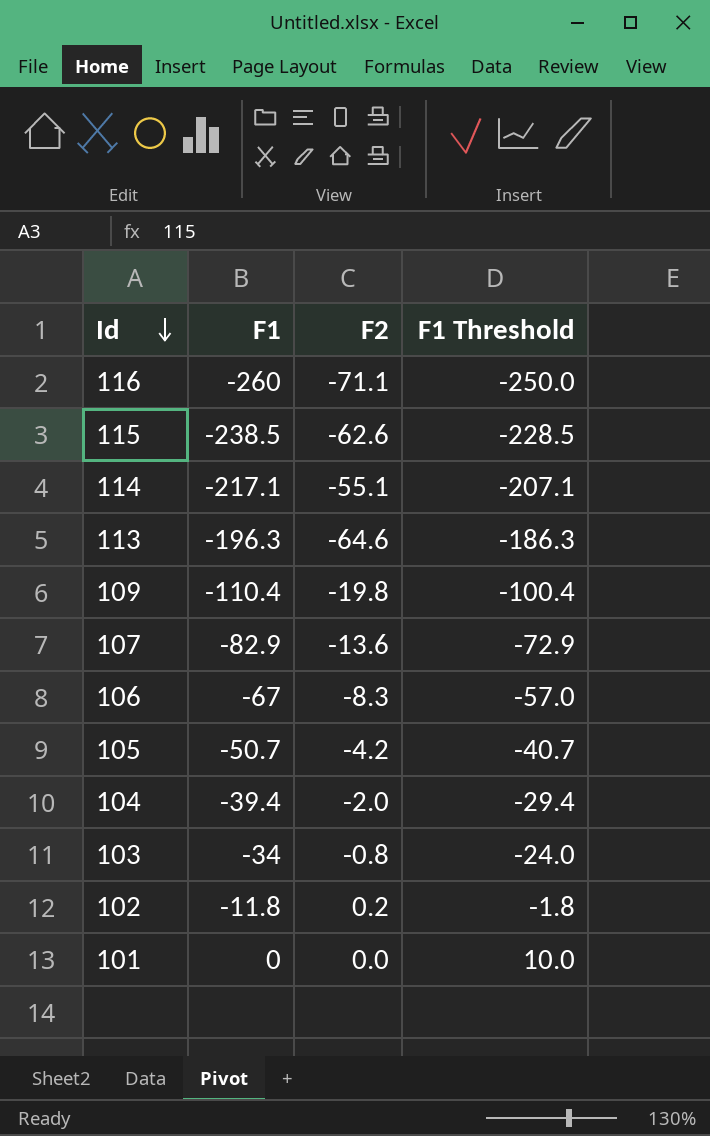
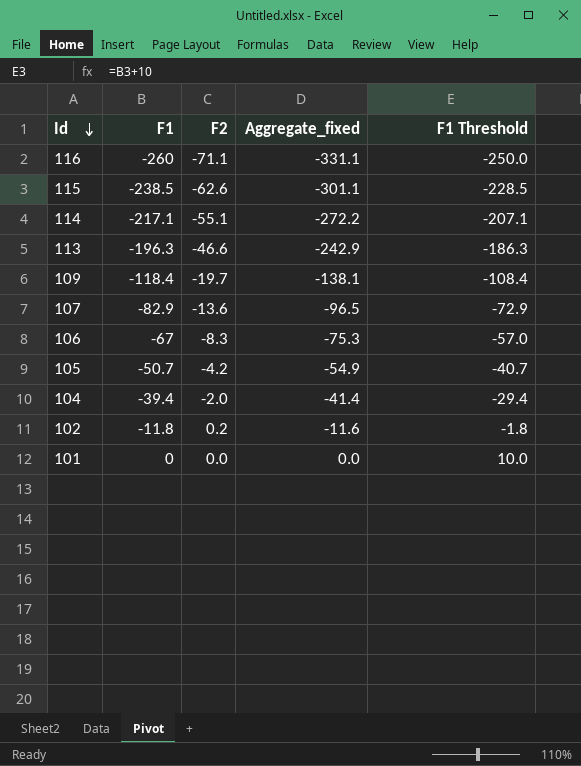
column Aggregate_fixed | formula: none -> [F1] + [F2]
row 103: -34 | -0.8 | -24.0 -> none
113 | F2: -64.6 -> -46.6
109 | F1: -110.4 -> -118.4
109 | F2: -19.8 -> -19.7
109 | F1 Threshold: -100.4 -> -108.4

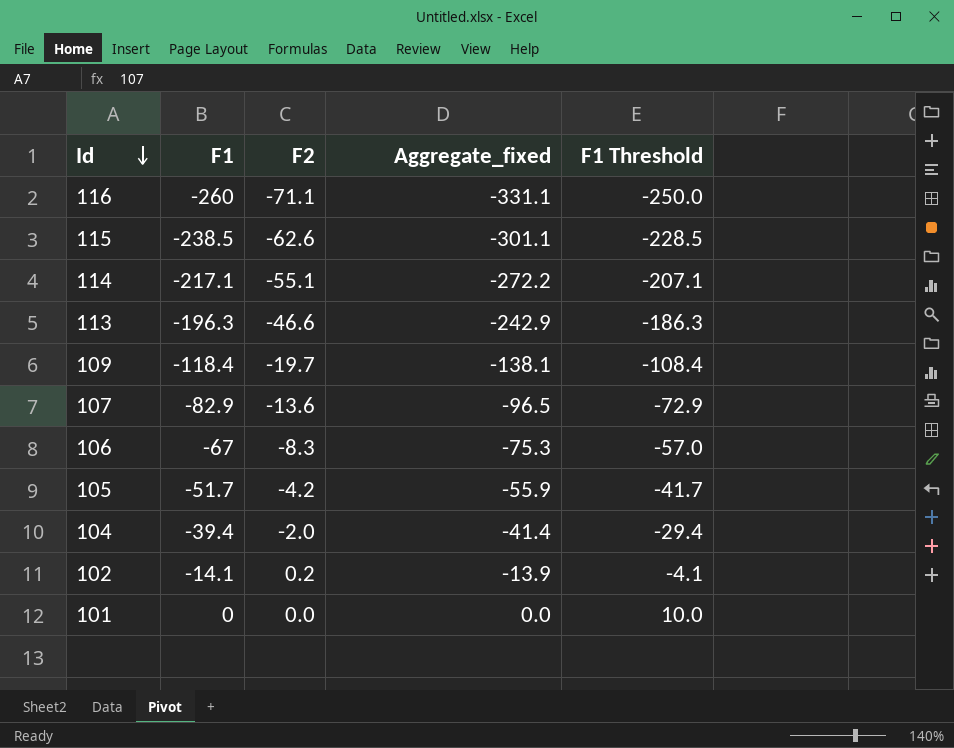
105 | F1: -50.7 -> -51.7
105 | Aggregate_fixed: -54.9 -> -55.9
105 | F1 Threshold: -40.7 -> -41.7
102 | F1: -11.8 -> -14.1
102 | Aggregate_fixed: -11.6 -> -13.9
102 | F1 Threshold: -1.8 -> -4.1

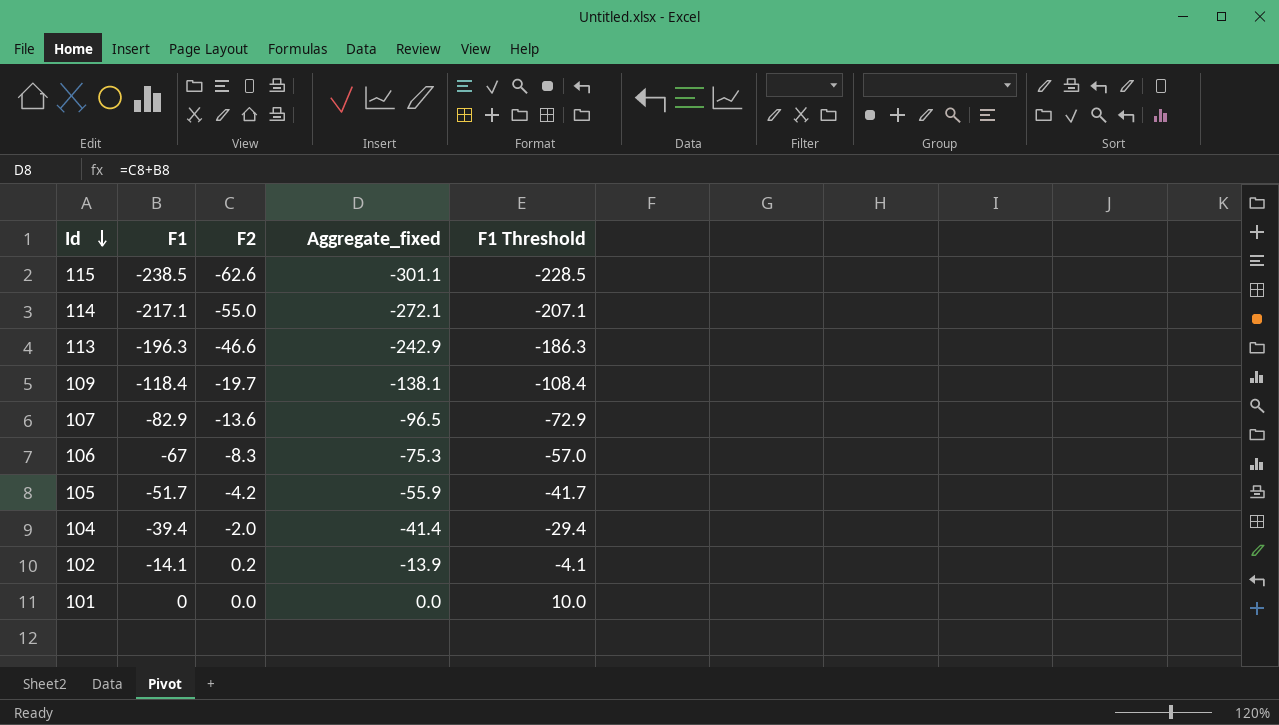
row 116: -260 | -71.1 | -331.1 | -250.0 -> none
114 | F2: -55.1 -> -55.0
114 | Aggregate_fixed: -272.2 -> -272.1

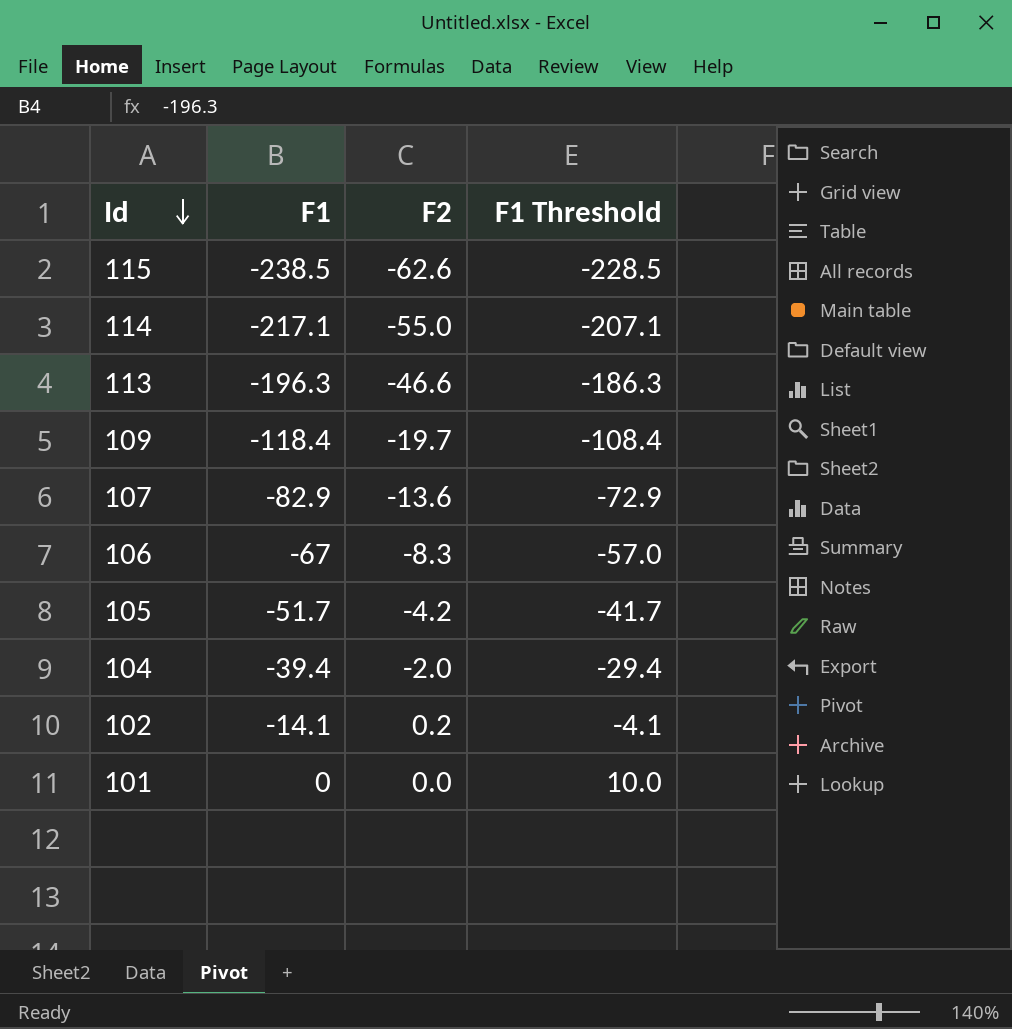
column Aggregate_fixed | formula: [F1] + [F2] -> none

